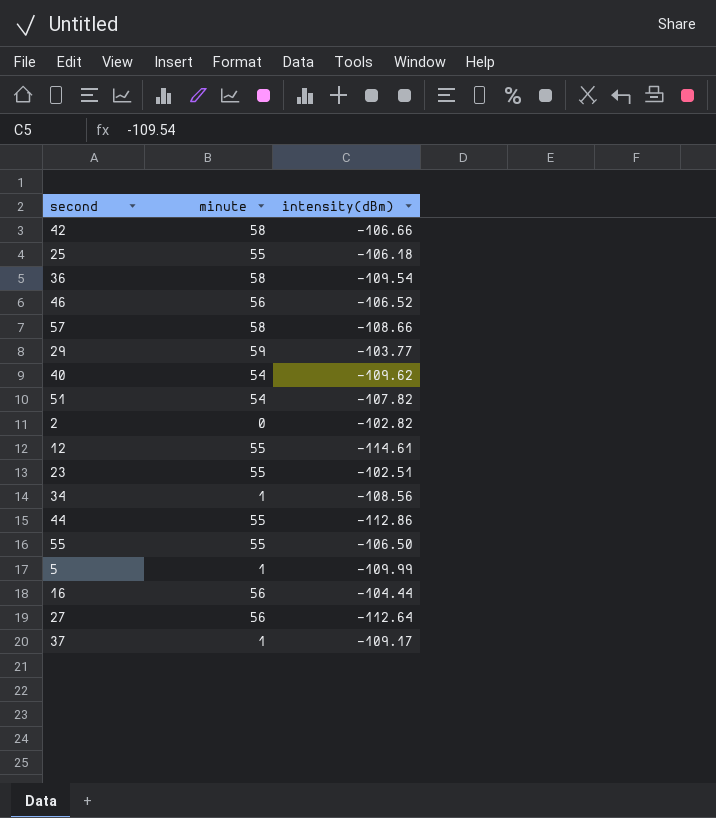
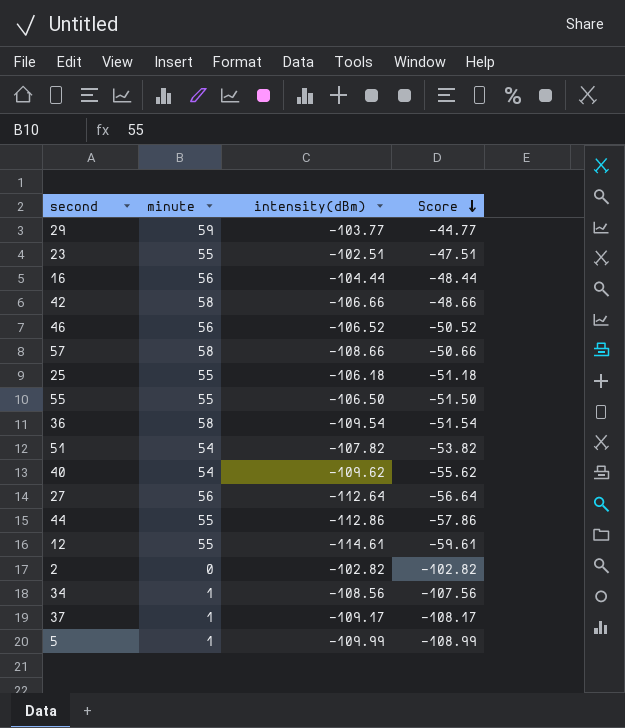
row order: none -> Score descending
column Score | formula: none -> [minute] + [intensity(dBm)]

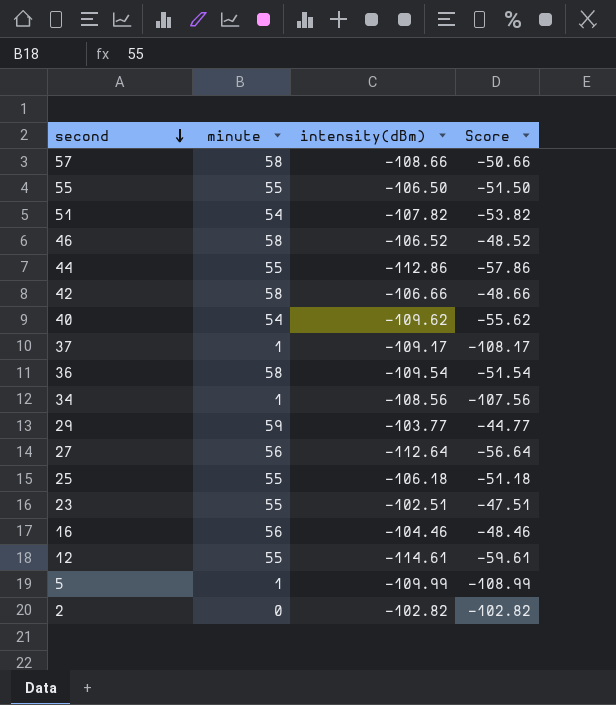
row order: Score descending -> second descending
46 | minute: 56 -> 58
46 | Score: -50.52 -> -48.52
16 | intensity(dBm): -104.44 -> -104.46
16 | Score: -48.44 -> -48.46

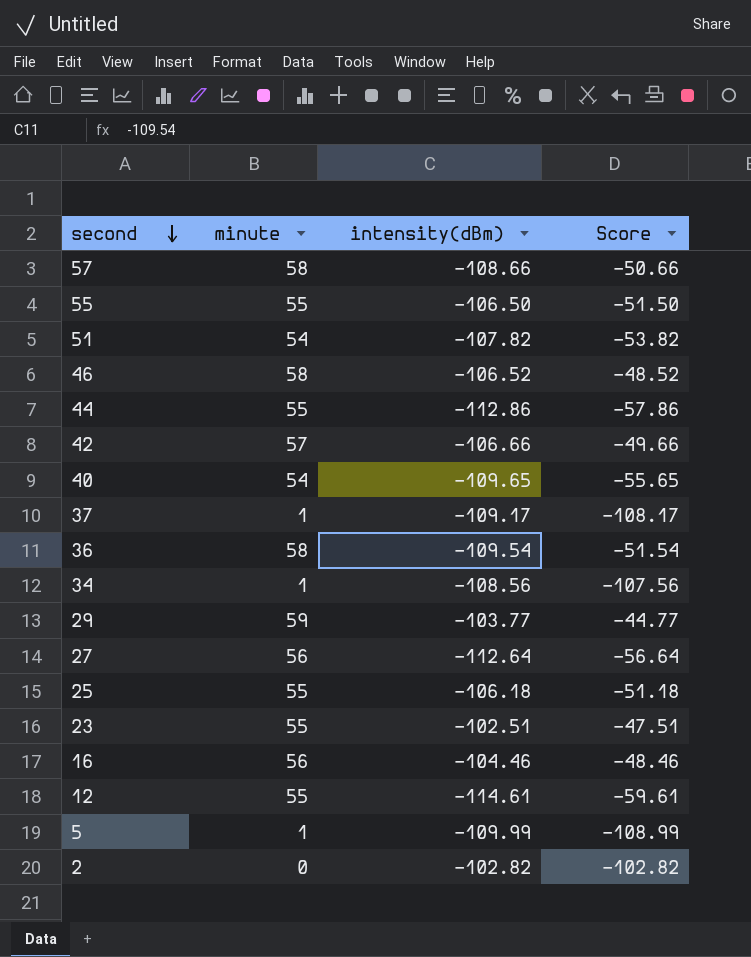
42 | minute: 58 -> 57
42 | Score: -48.66 -> -49.66
40 | intensity(dBm): -109.62 -> -109.65
40 | Score: -55.62 -> -55.65

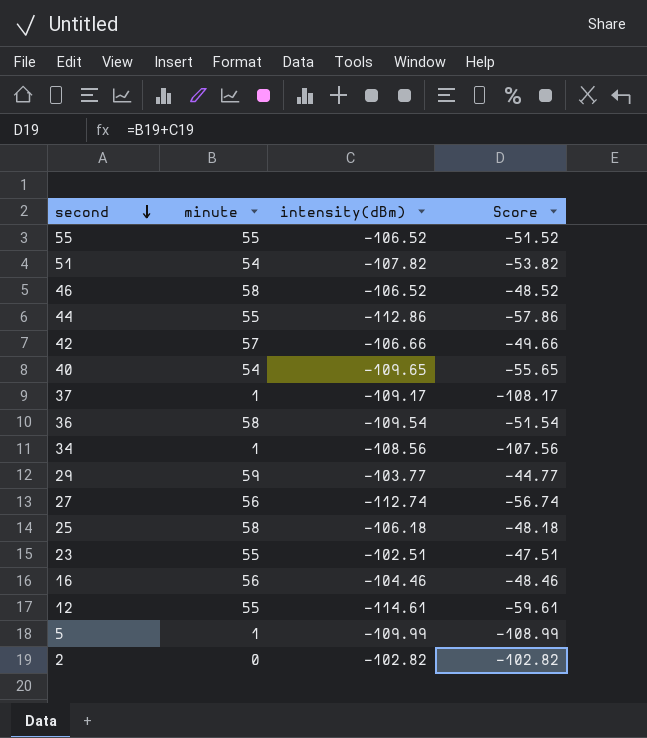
row 57: 58 | -108.66 | -50.66 -> none
55 | intensity(dBm): -106.50 -> -106.52
55 | Score: -51.50 -> -51.52
27 | intensity(dBm): -112.64 -> -112.74
27 | Score: -56.64 -> -56.74
25 | minute: 55 -> 58
25 | Score: -51.18 -> -48.18

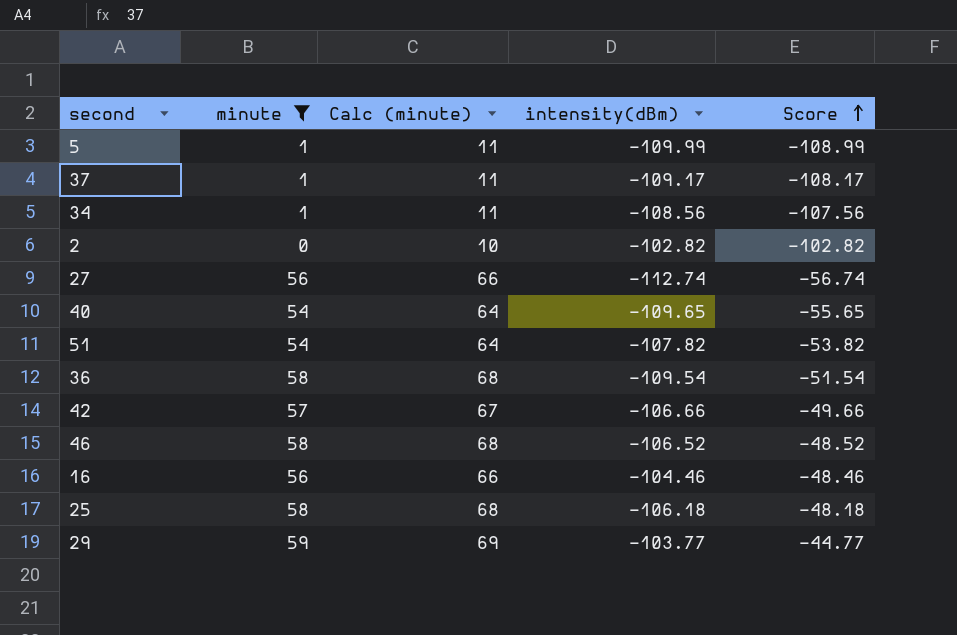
filter: none -> minute != 55
row order: second descending -> Score ascending
column Calc (minute) | formula: none -> [minute] + 10

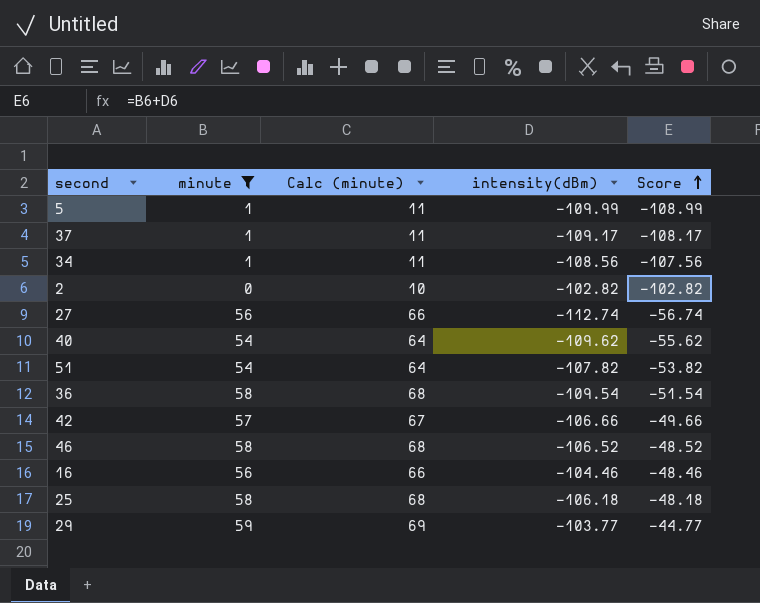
40 | intensity(dBm): -109.65 -> -109.62
40 | Score: -55.65 -> -55.62

